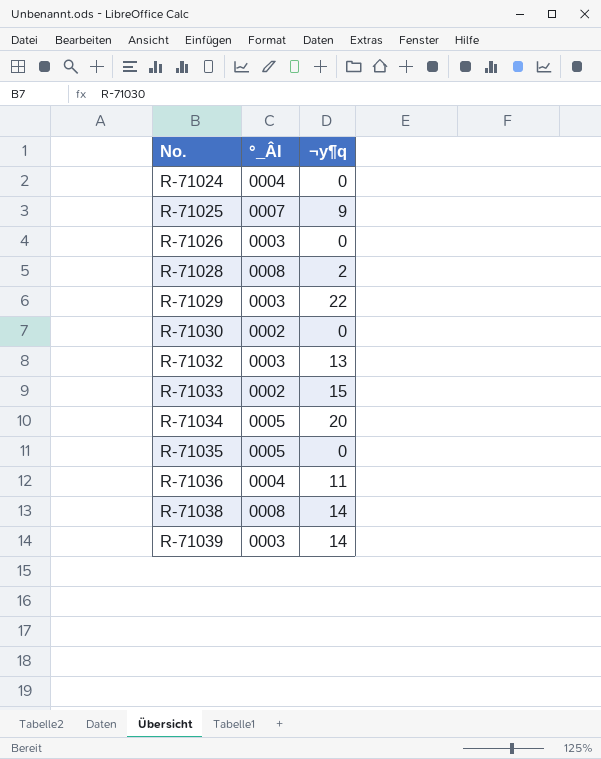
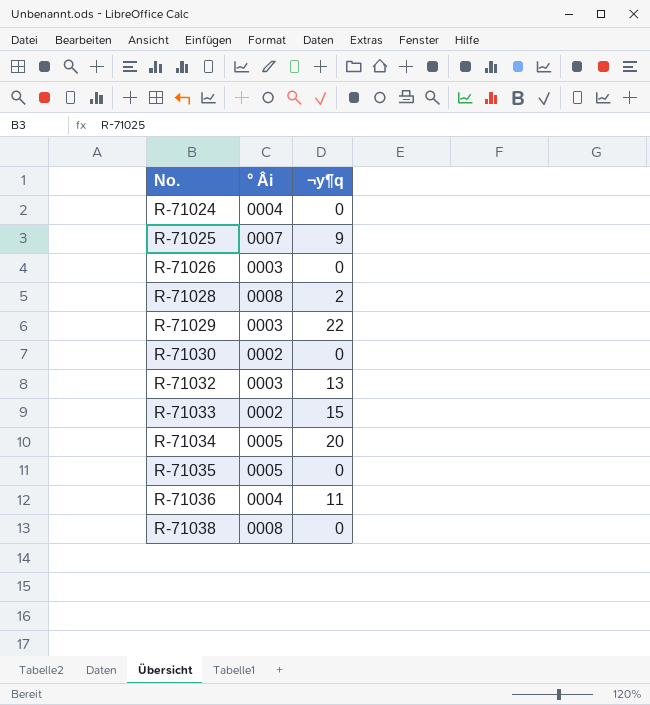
column name: °_ÂI -> ° Âi
row R-71039: 0003 | 14 -> none
R-71038 | ¬y¶q: 14 -> 0

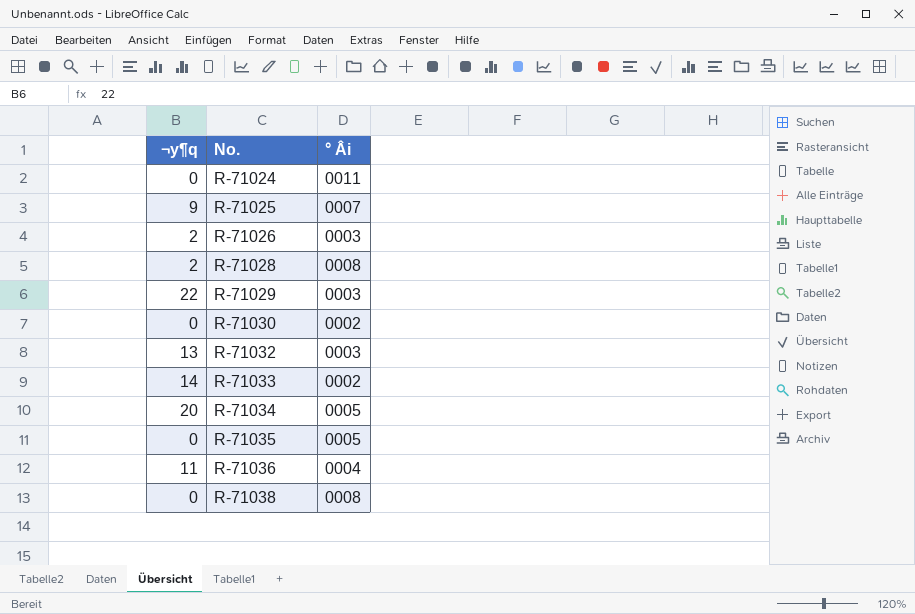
column ¬y¶q | position: 3 -> 1
R-71024 | ° Âi: 0004 -> 0011
R-71026 | ¬y¶q: 0 -> 2
R-71033 | ¬y¶q: 15 -> 14

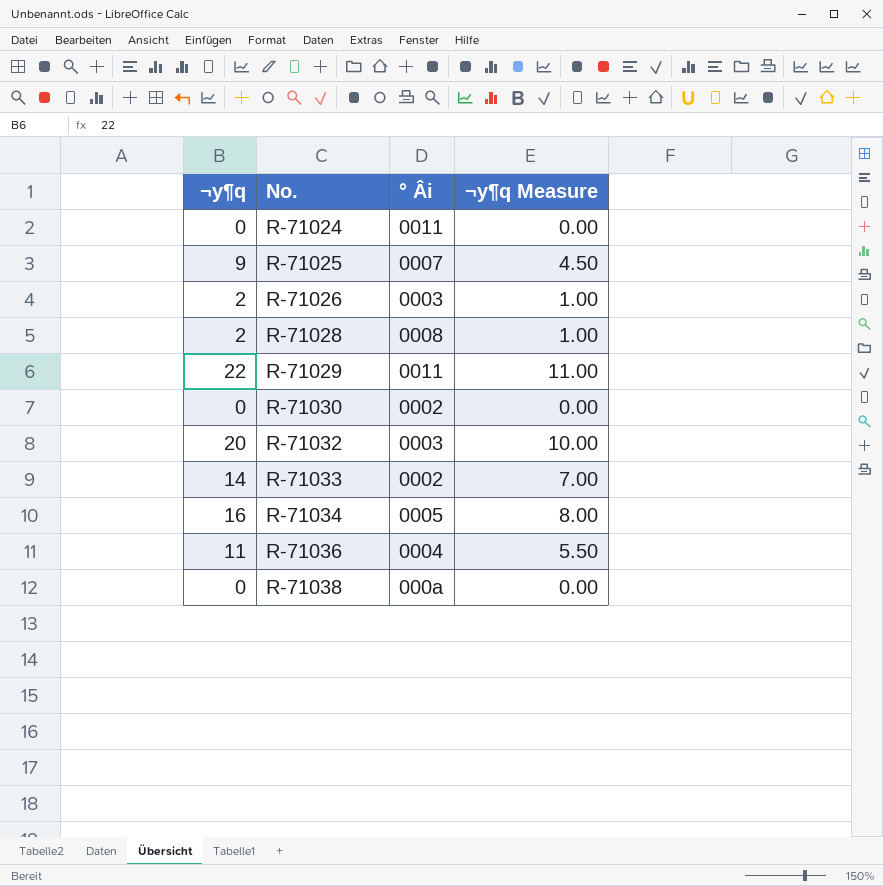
column ¬y¶q Measure | formula: none -> [¬y¶q] * 0.5
row R-71035: 0 | 0005 -> none
R-71029 | ° Âi: 0003 -> 0011
R-71032 | ¬y¶q: 13 -> 20
R-71034 | ¬y¶q: 20 -> 16
R-71038 | ° Âi: 0008 -> 000a

